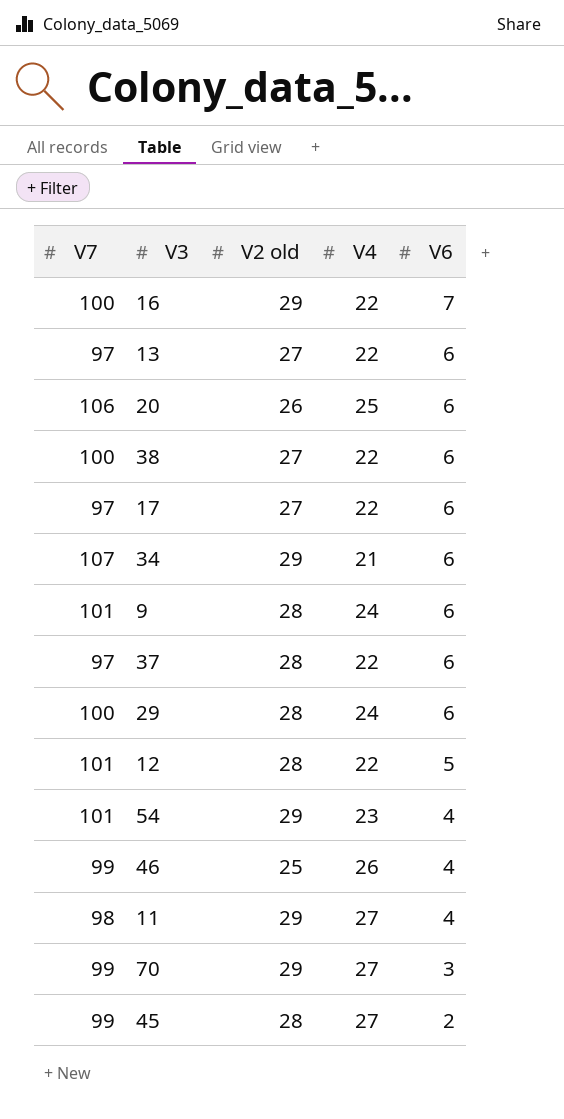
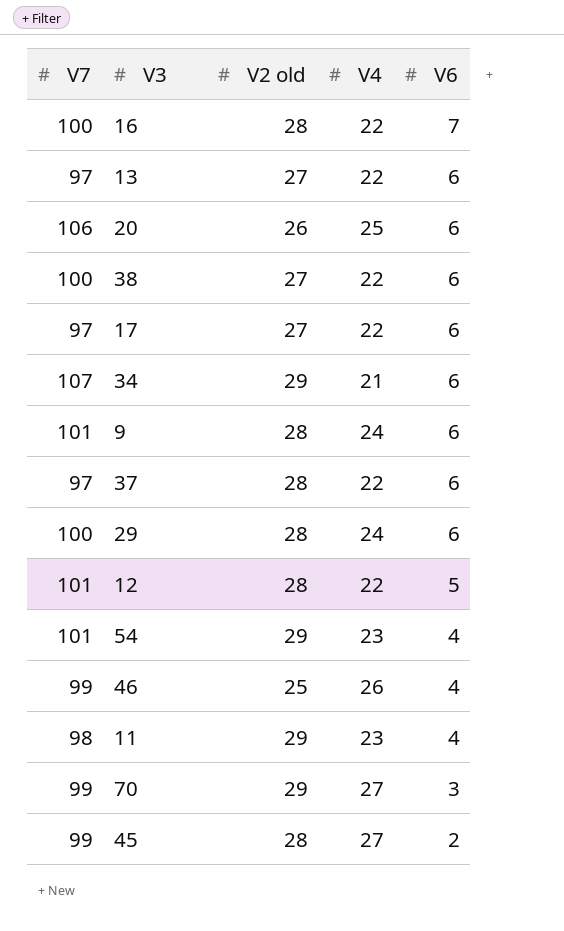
16 | V2 old: 29 -> 28
11 | V4: 27 -> 23

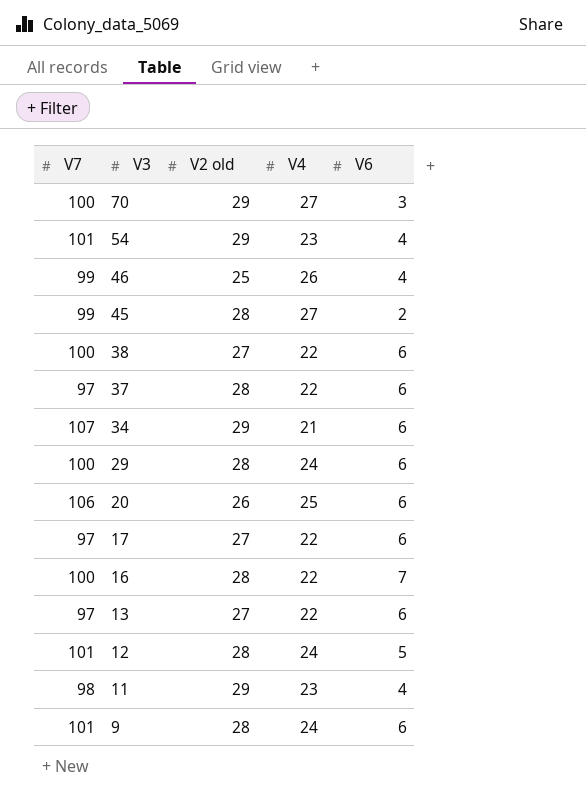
row order: V6 descending -> V3 descending
70 | V7: 99 -> 100
12 | V4: 22 -> 24

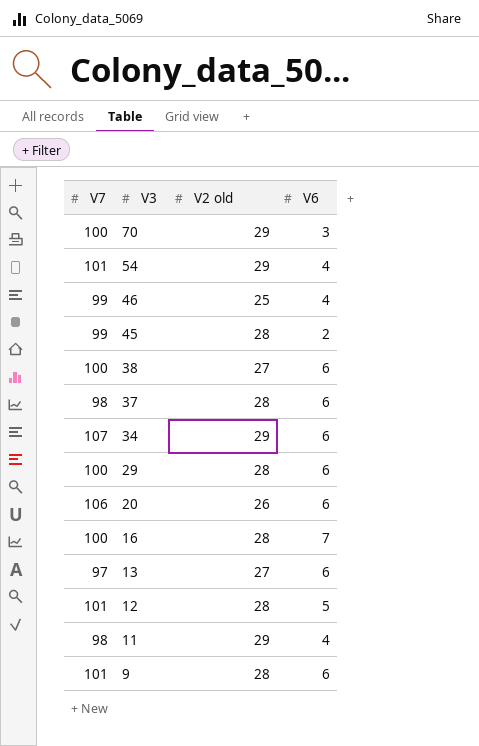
column V4 | position: 4 -> none
row 17: 97 | 27 | 22 | 6 -> none
37 | V7: 97 -> 98

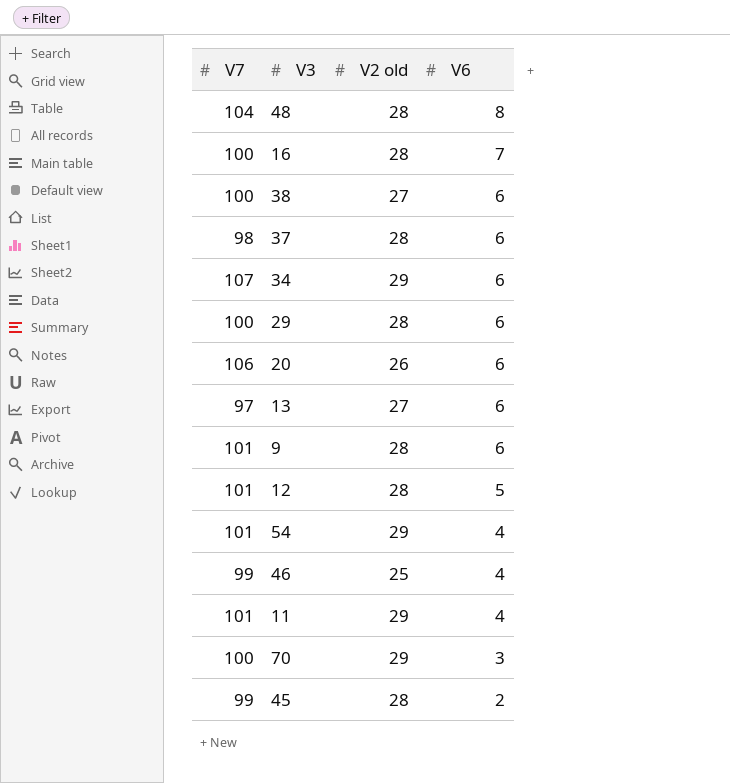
row order: V3 descending -> V6 descending
row 48: none -> 104 | 28 | 8
11 | V7: 98 -> 101

